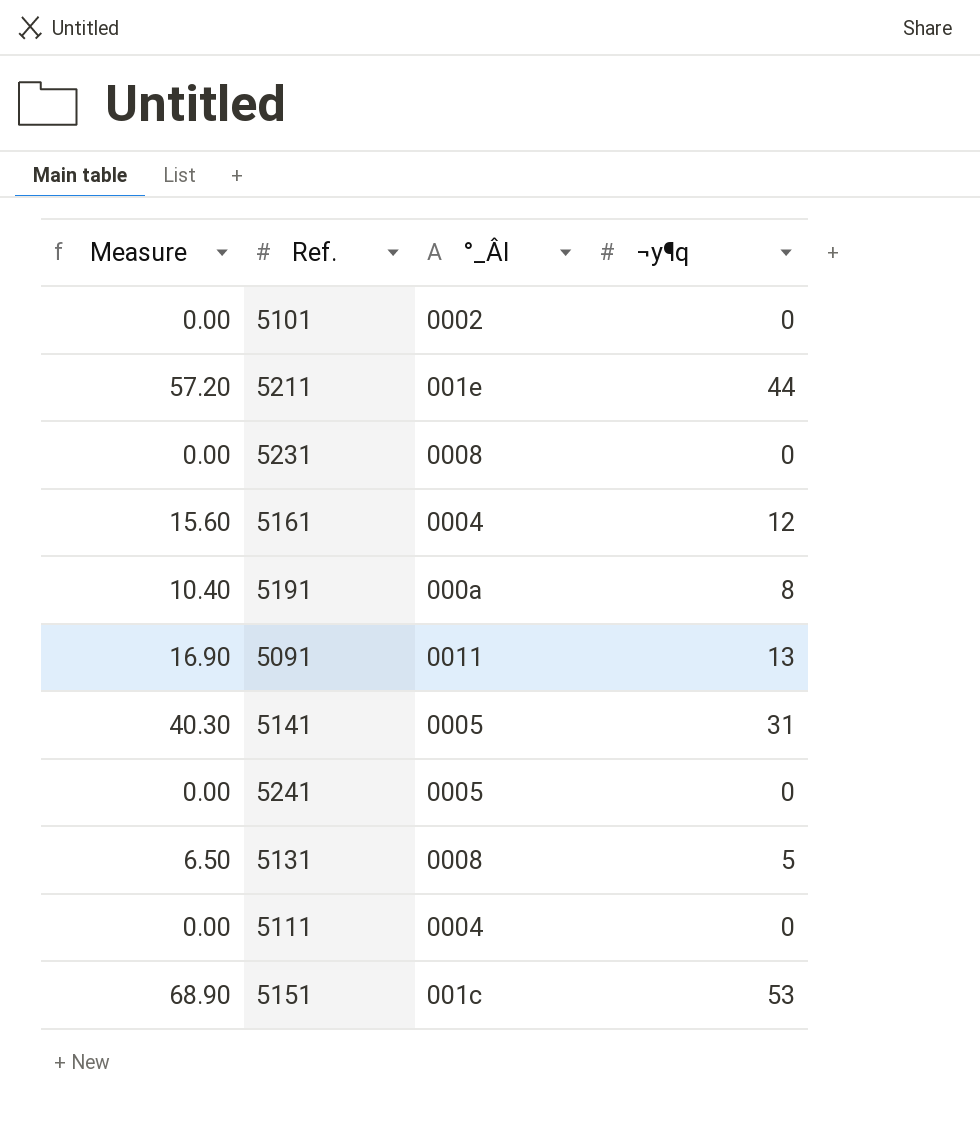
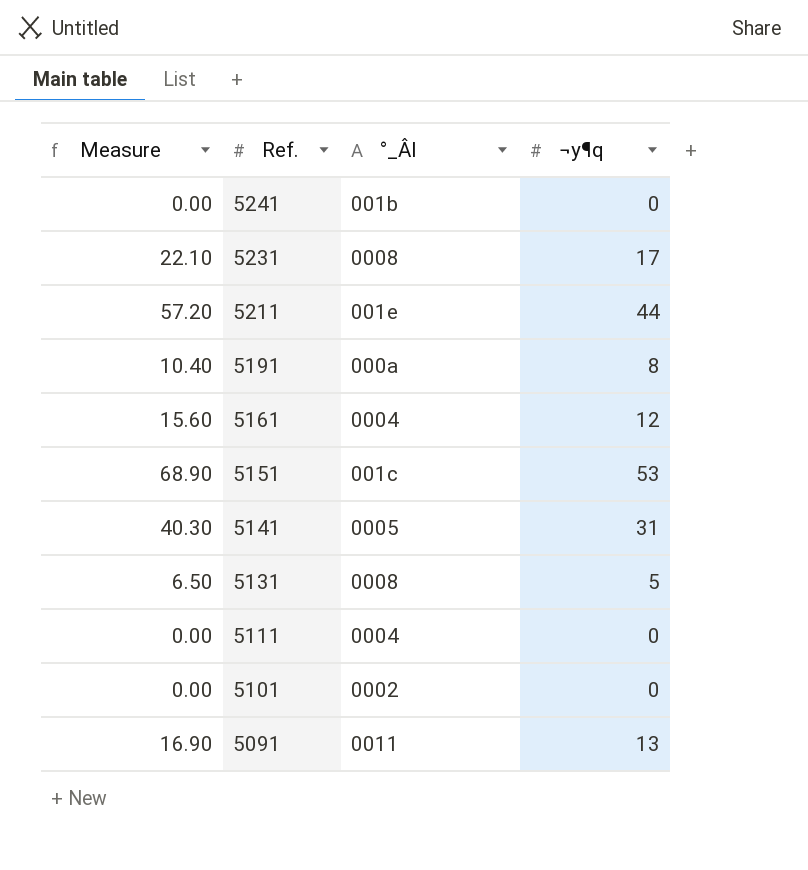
row order: none -> Ref. descending
5241 | °_ÂI: 0005 -> 001b
5231 | Measure: 0.00 -> 22.10
5231 | ¬y¶q: 0 -> 17

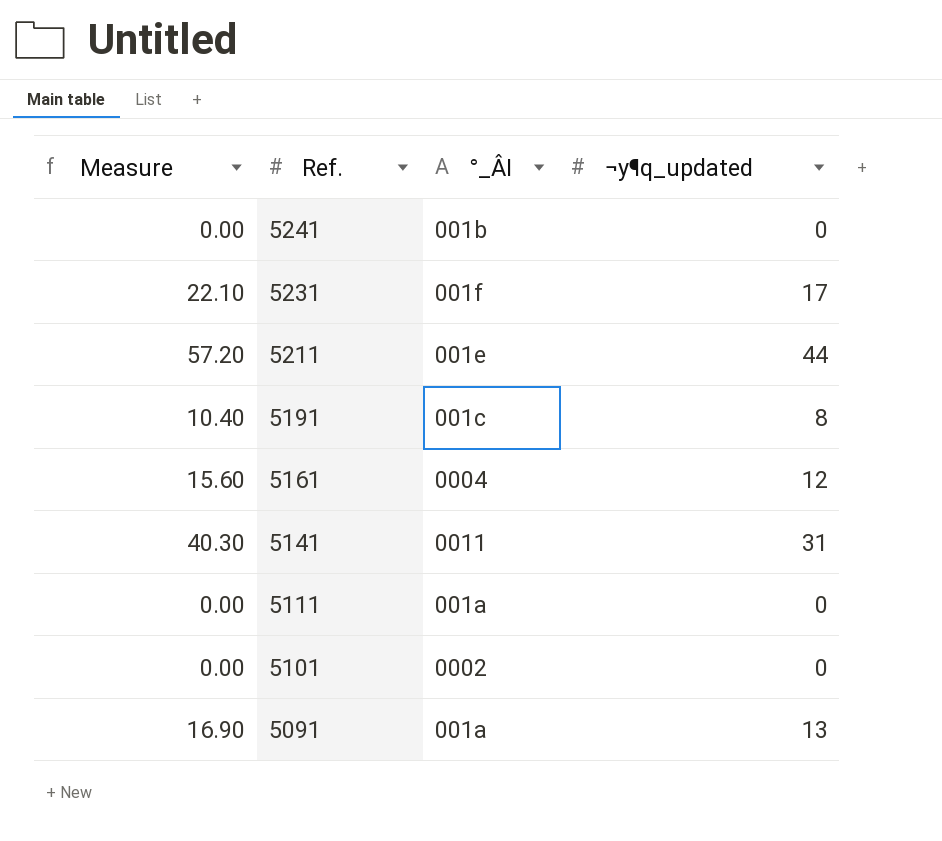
column name: ¬y¶q -> ¬y¶q_updated
row 5151: 68.90 | 001c | 53 -> none
row 5131: 6.50 | 0008 | 5 -> none
5231 | °_ÂI: 0008 -> 001f
5191 | °_ÂI: 000a -> 001c
5141 | °_ÂI: 0005 -> 0011
5111 | °_ÂI: 0004 -> 001a
5091 | °_ÂI: 0011 -> 001a

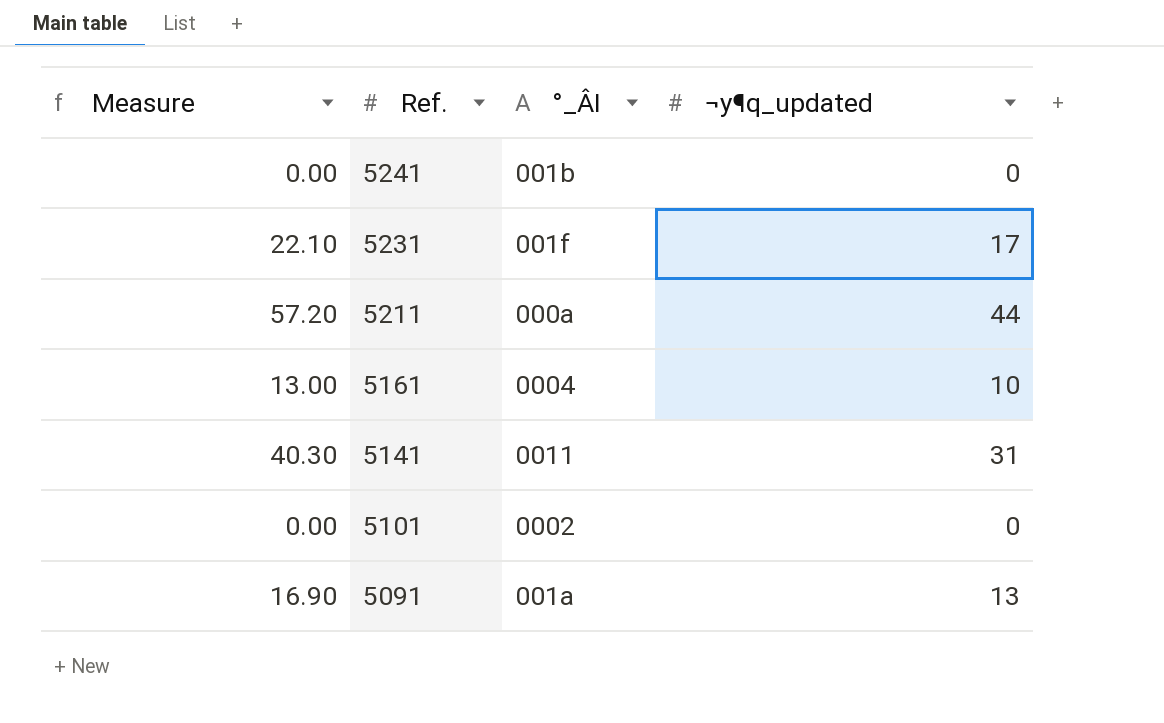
row 5191: 10.40 | 001c | 8 -> none
row 5111: 0.00 | 001a | 0 -> none
5211 | °_ÂI: 001e -> 000a
5161 | Measure: 15.60 -> 13.00
5161 | ¬y¶q_updated: 12 -> 10

